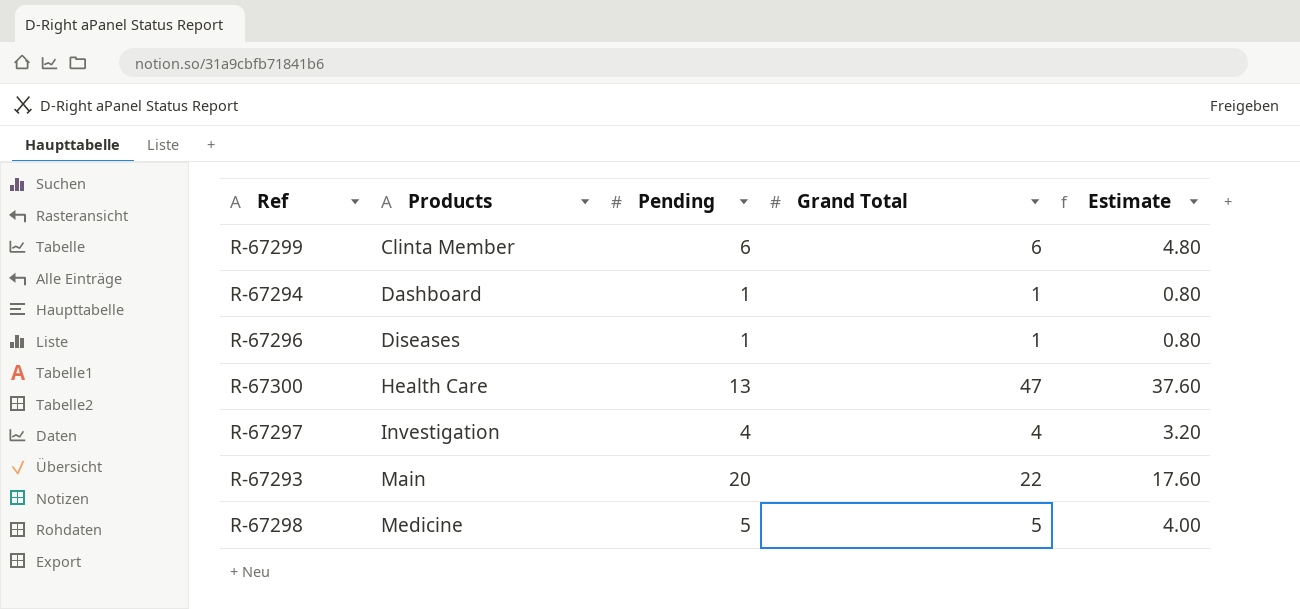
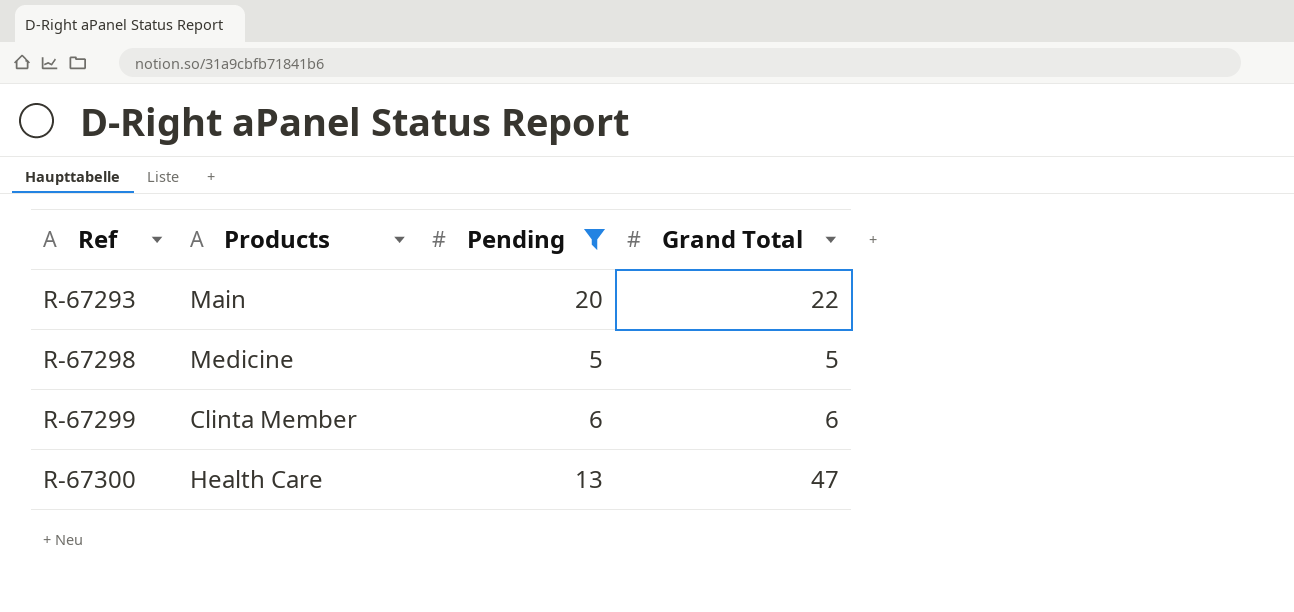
filter: none -> Pending >= 5
row order: Products ascending -> Ref ascending
column Estimate | formula: [Grand Total] * 0.8 -> none

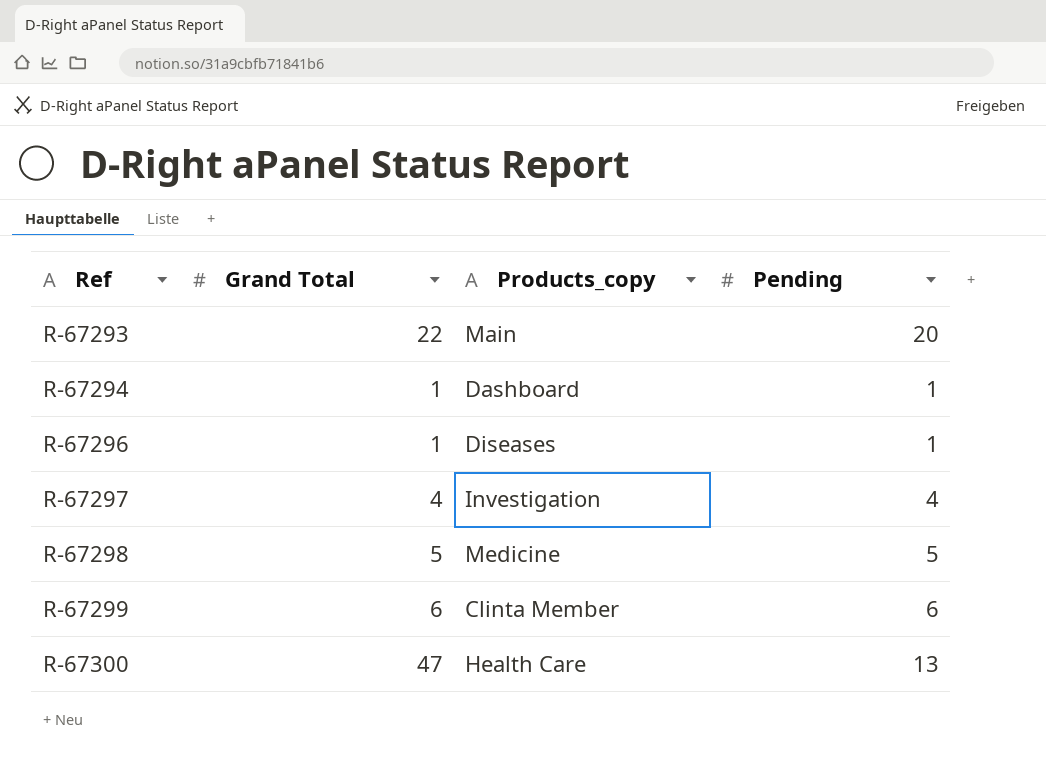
filter: Pending >= 5 -> none
column Grand Total | position: 4 -> 2
column name: Products -> Products_copy

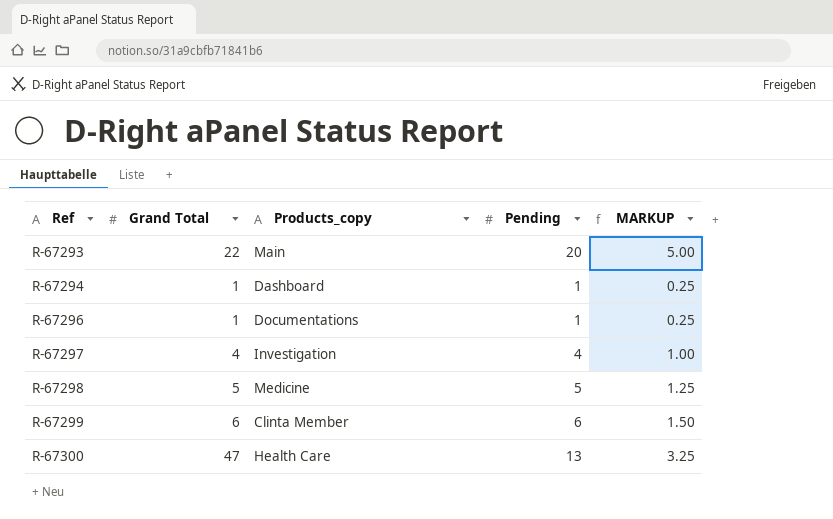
column MARKUP | formula: none -> [Pending] * 0.25
R-67296 | Products_copy: Diseases -> Documentations

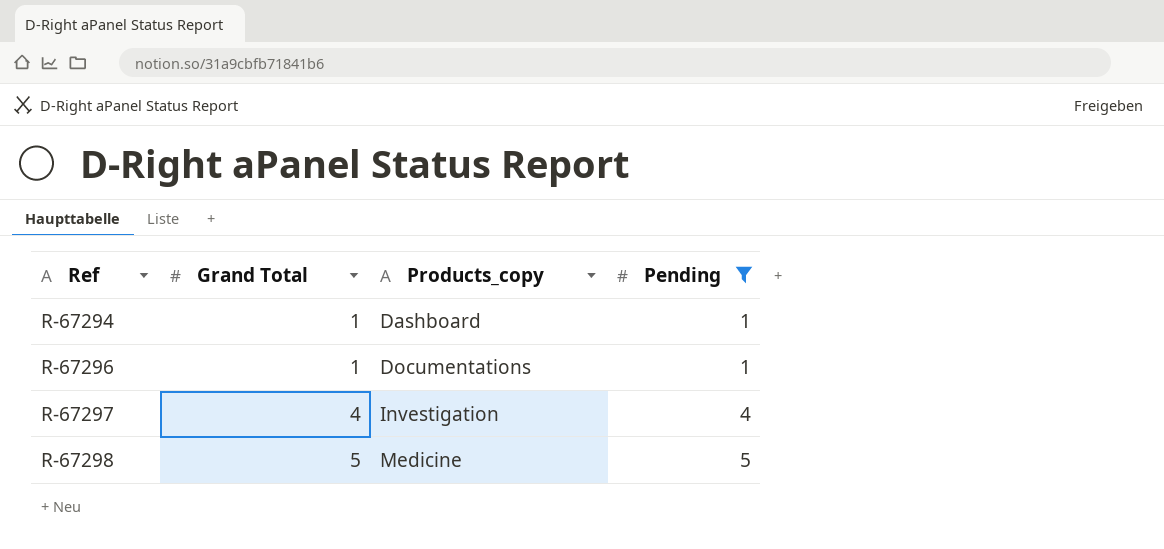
filter: none -> Pending <= 5
column MARKUP | formula: [Pending] * 0.25 -> none

